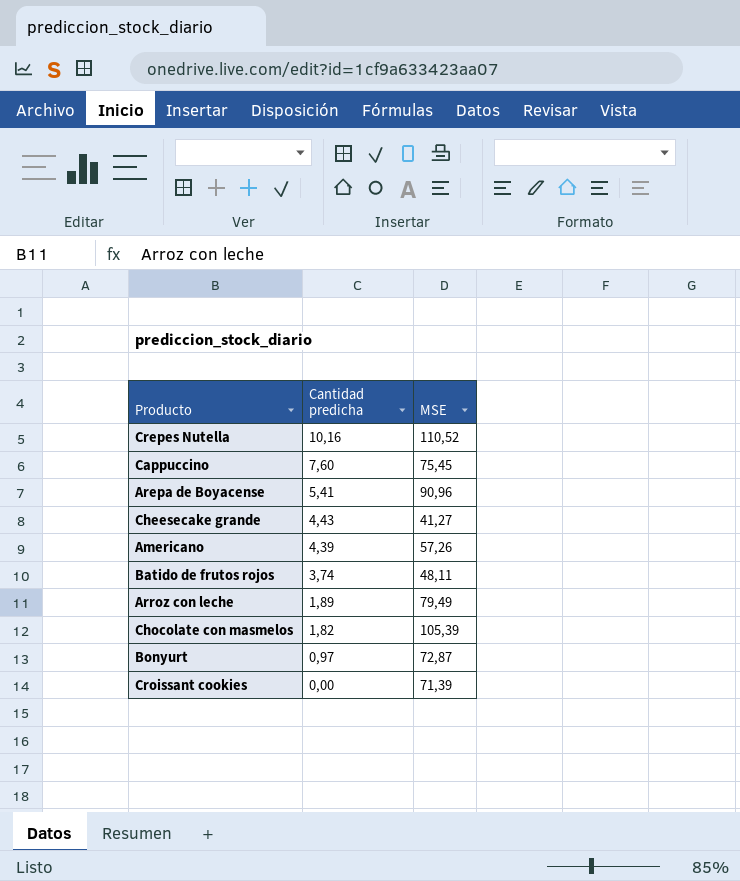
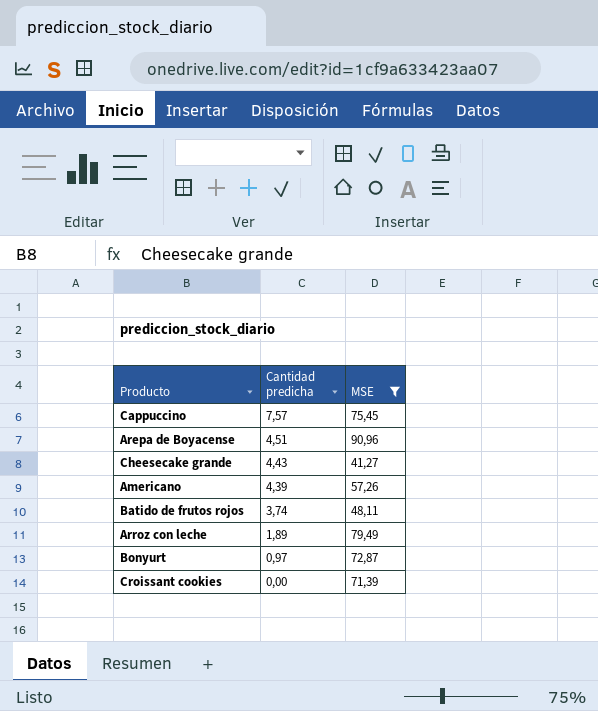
filter: none -> MSE <= 90,96
Cappuccino | Cantidad predicha: 7,60 -> 7,57
Arepa de Boyacense | Cantidad predicha: 5,41 -> 4,51

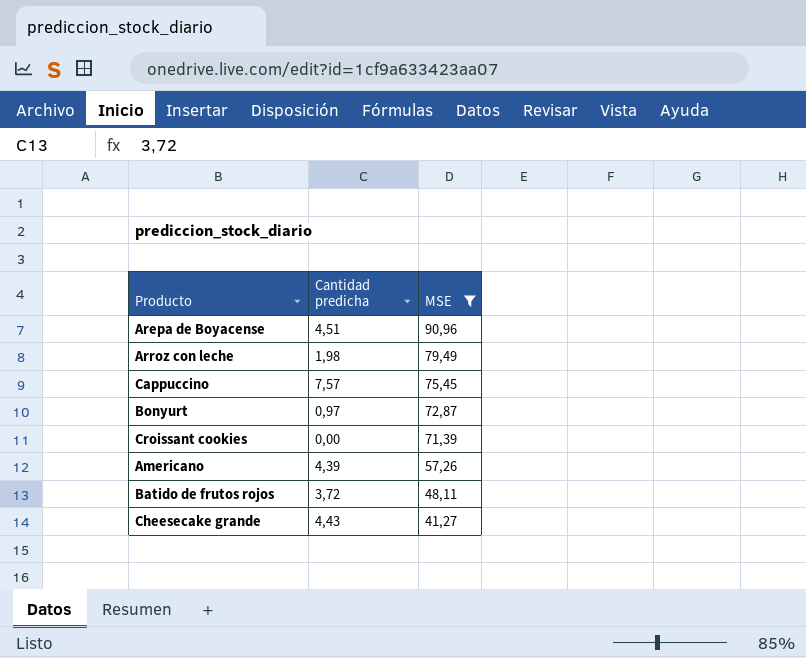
row order: Cantidad predicha descending -> MSE descending
Arroz con leche | Cantidad predicha: 1,89 -> 1,98
Batido de frutos rojos | Cantidad predicha: 3,74 -> 3,72

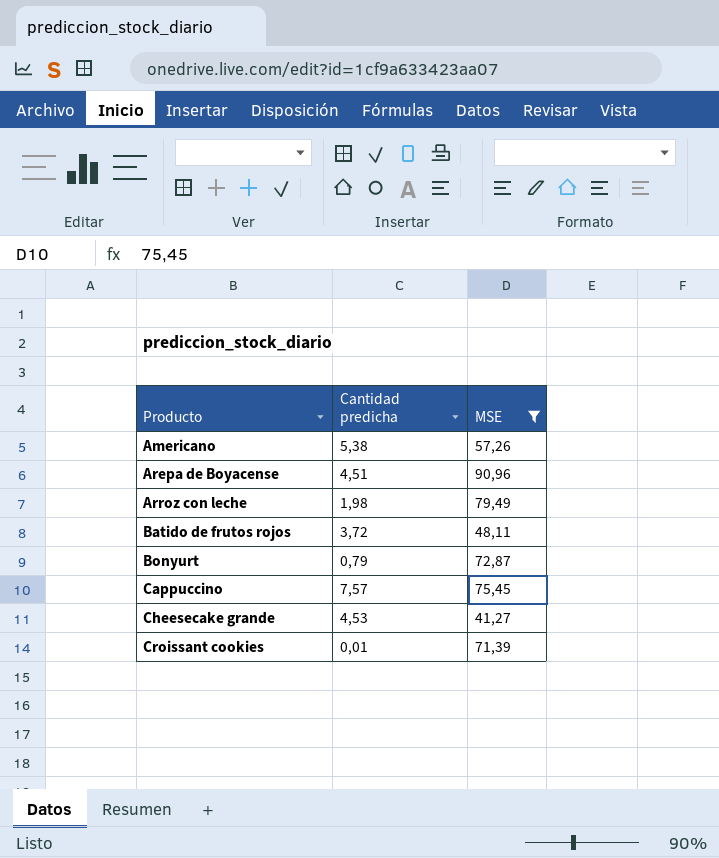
row order: MSE descending -> Producto ascending
Americano | Cantidad predicha: 4,39 -> 5,38
Bonyurt | Cantidad predicha: 0,97 -> 0,79
Cheesecake grande | Cantidad predicha: 4,43 -> 4,53
Croissant cookies | Cantidad predicha: 0,00 -> 0,01

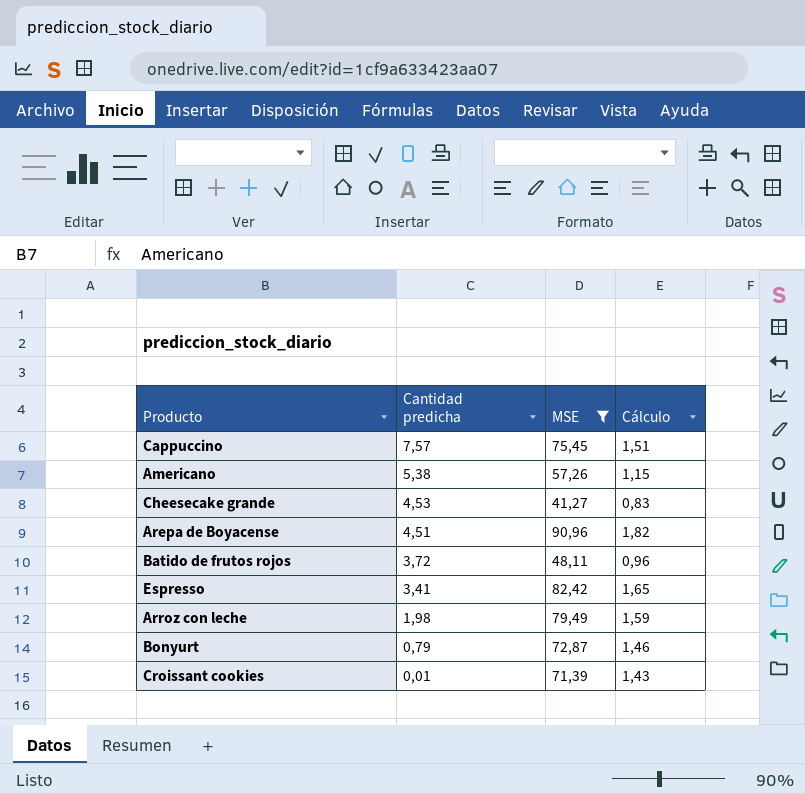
row order: Producto ascending -> Cantidad predicha descending
column Cálculo | formula: none -> [MSE] * 0,02
row Espresso: none -> 3,41 | 82,42 | 1,65

